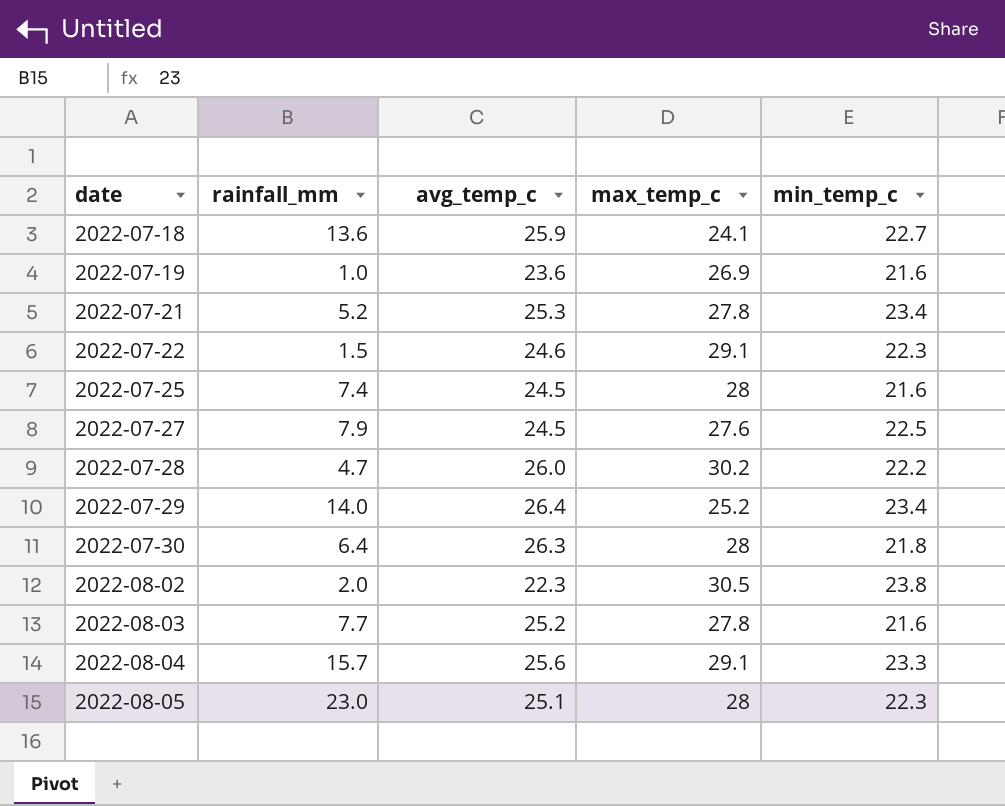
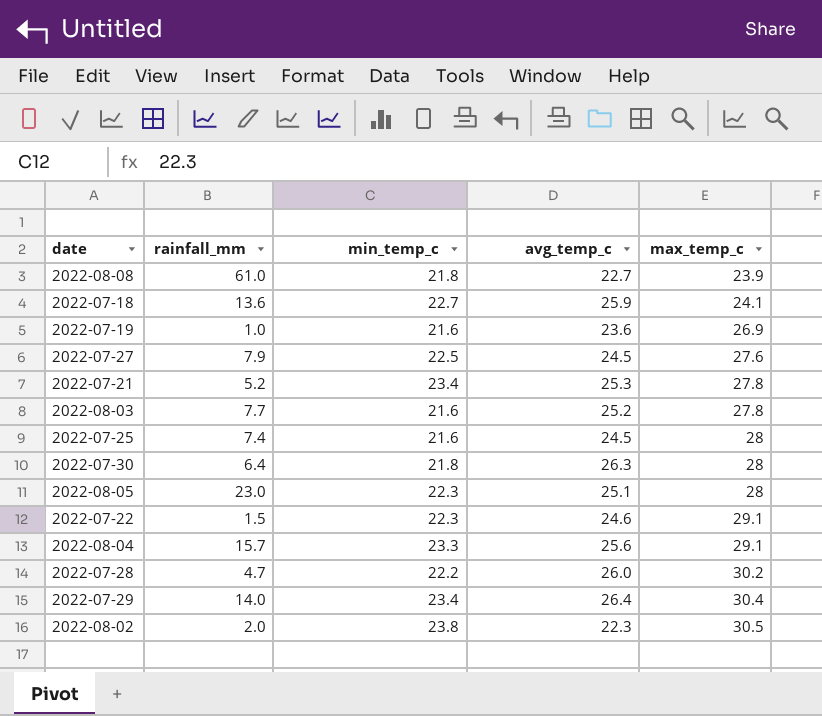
row order: date ascending -> max_temp_c ascending
column min_temp_c | position: 5 -> 3
row 2022-08-08: none -> 61.0 | 21.8 | 22.7 | 23.9
2022-07-29 | max_temp_c: 25.2 -> 30.4

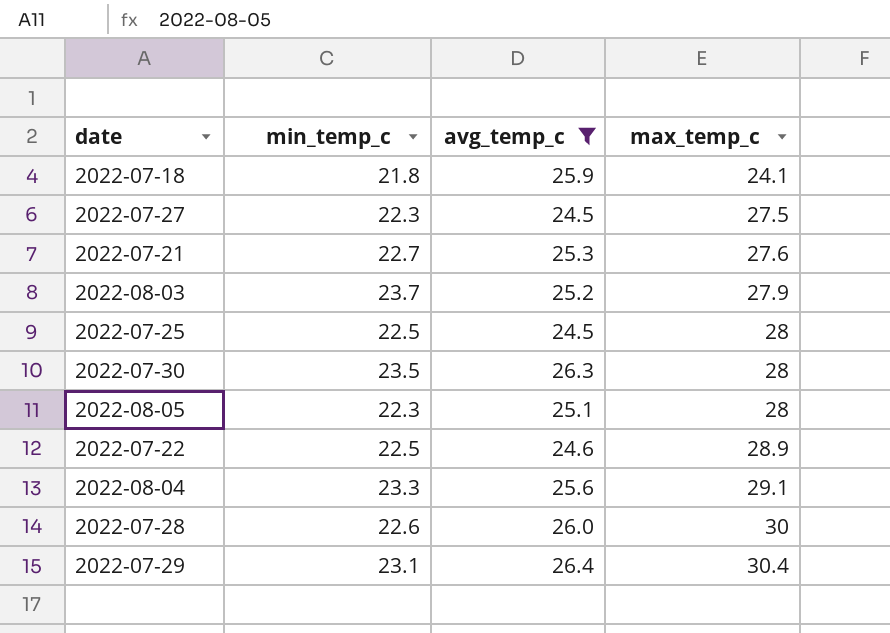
filter: none -> avg_temp_c >= 24.5
column rainfall_mm | position: 2 -> none
2022-07-18 | min_temp_c: 22.7 -> 21.8
2022-07-27 | min_temp_c: 22.5 -> 22.3
2022-07-27 | max_temp_c: 27.6 -> 27.5
2022-07-21 | min_temp_c: 23.4 -> 22.7
2022-07-21 | max_temp_c: 27.8 -> 27.6
2022-08-03 | min_temp_c: 21.6 -> 23.7
2022-08-03 | max_temp_c: 27.8 -> 27.9
2022-07-25 | min_temp_c: 21.6 -> 22.5
2022-07-30 | min_temp_c: 21.8 -> 23.5
2022-07-22 | min_temp_c: 22.3 -> 22.5
2022-07-22 | max_temp_c: 29.1 -> 28.9
2022-07-28 | min_temp_c: 22.2 -> 22.6
2022-07-28 | max_temp_c: 30.2 -> 30
2022-07-29 | min_temp_c: 23.4 -> 23.1

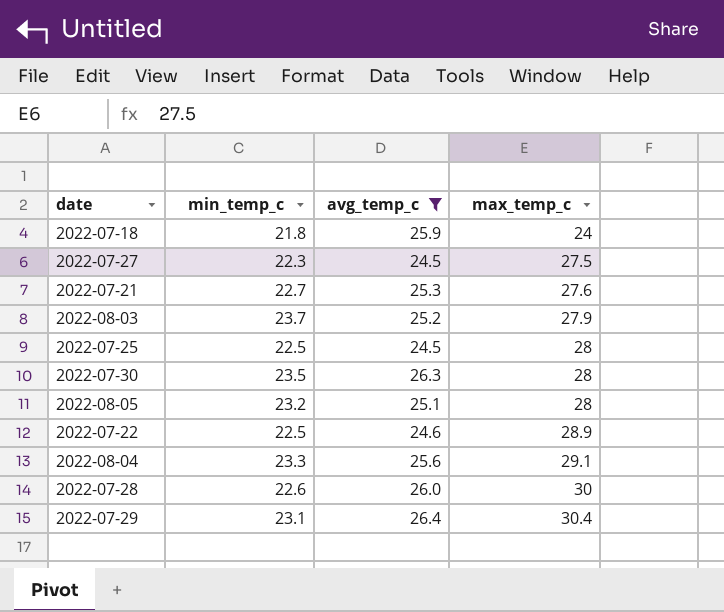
2022-07-18 | max_temp_c: 24.1 -> 24
2022-08-05 | min_temp_c: 22.3 -> 23.2

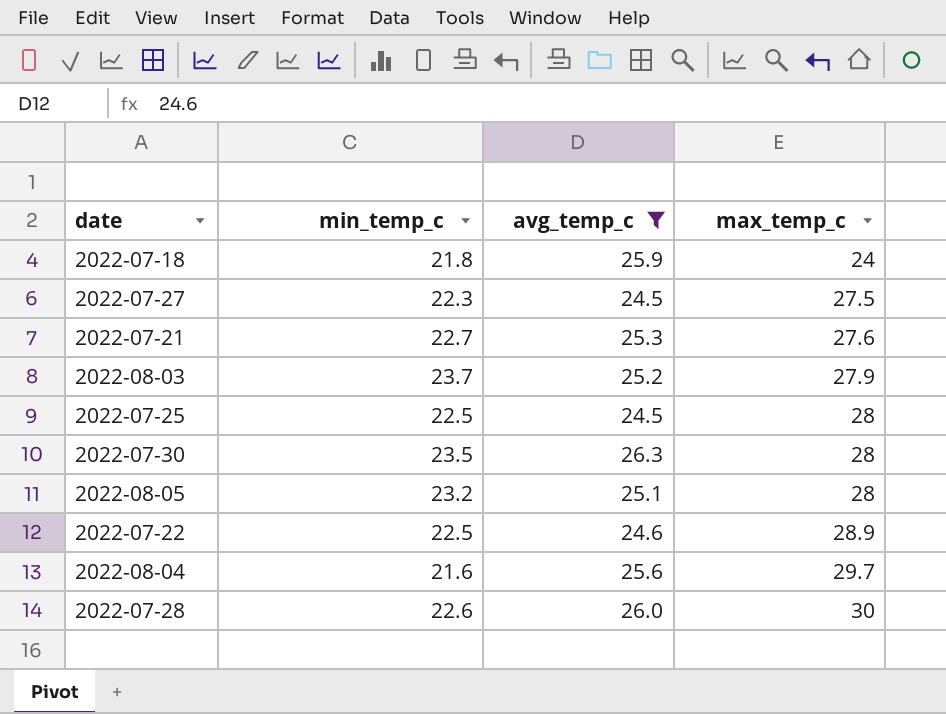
row 2022-07-29: 23.1 | 26.4 | 30.4 -> none
2022-08-04 | min_temp_c: 23.3 -> 21.6
2022-08-04 | max_temp_c: 29.1 -> 29.7

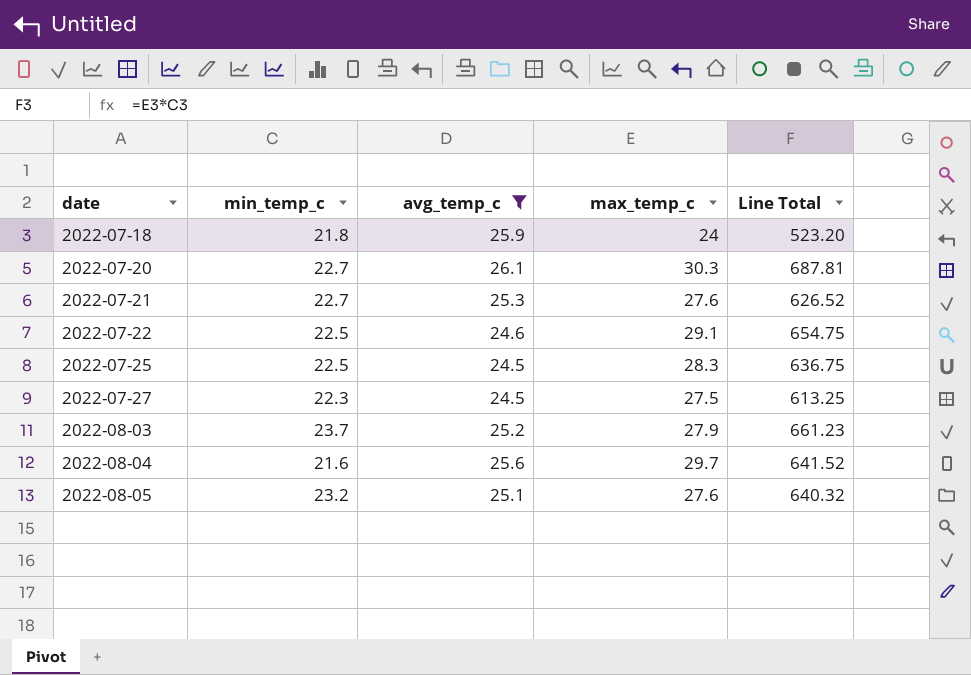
row order: max_temp_c ascending -> date ascending
column Line Total | formula: none -> [min_temp_c] * [max_temp_c]
row 2022-07-30: 23.5 | 26.3 | 28 -> none
row 2022-07-28: 22.6 | 26.0 | 30 -> none
row 2022-07-20: none -> 22.7 | 26.1 | 30.3 | 687.81
2022-07-22 | max_temp_c: 28.9 -> 29.1
2022-07-25 | max_temp_c: 28 -> 28.3
2022-08-05 | max_temp_c: 28 -> 27.6

